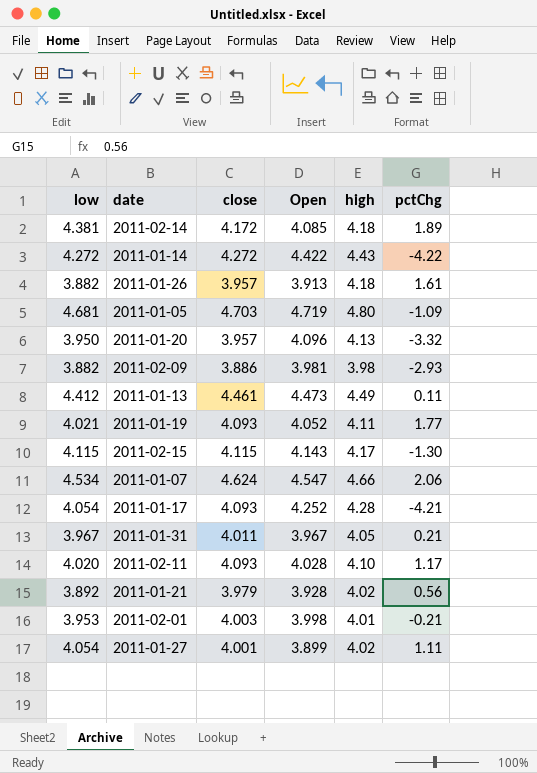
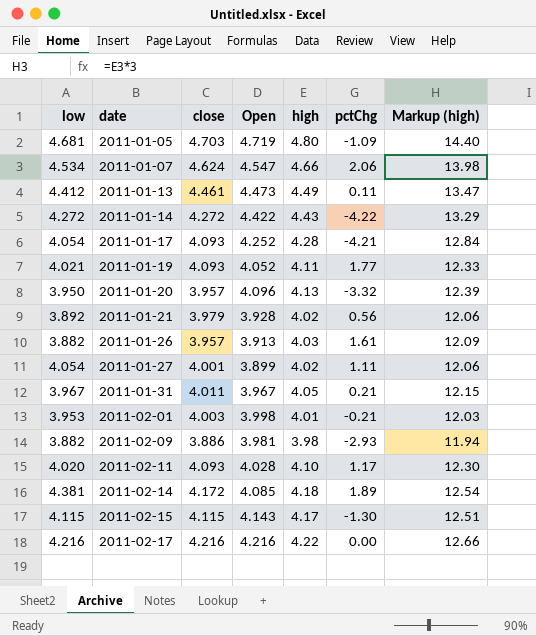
row order: none -> date ascending
column Markup (high) | formula: none -> [high] * 3
2011-01-26 | high: 4.18 -> 4.03
row 2011-02-17: none -> 4.216 | 4.216 | 4.216 | 4.22 | 0.00 | 12.66

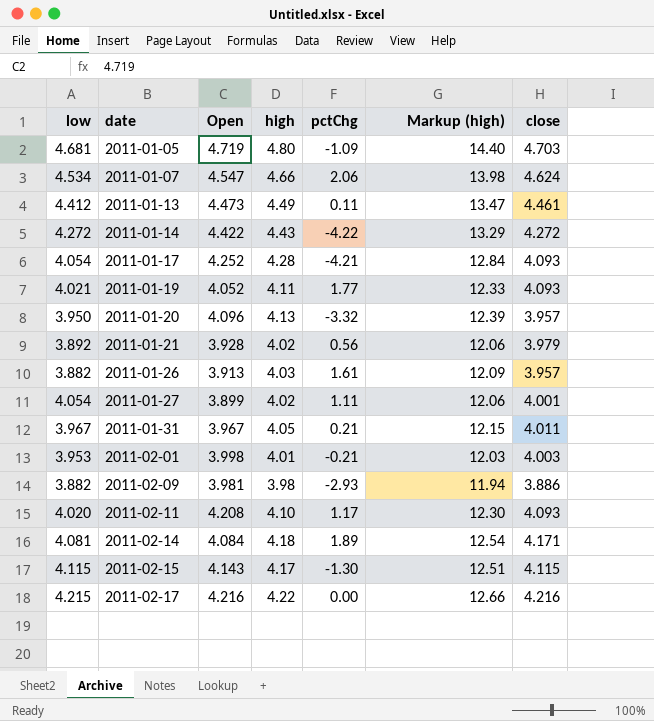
column close | position: 3 -> 7
2011-02-11 | Open: 4.028 -> 4.208
2011-02-14 | low: 4.381 -> 4.081
2011-02-14 | Open: 4.085 -> 4.084
2011-02-14 | close: 4.172 -> 4.171
2011-02-17 | low: 4.216 -> 4.215

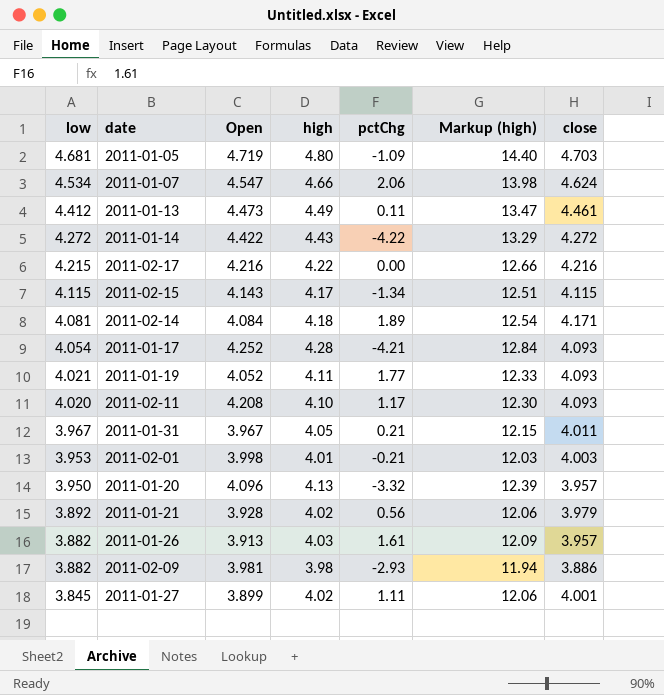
row order: date ascending -> low descending
2011-02-15 | pctChg: -1.30 -> -1.34
2011-01-27 | low: 4.054 -> 3.845

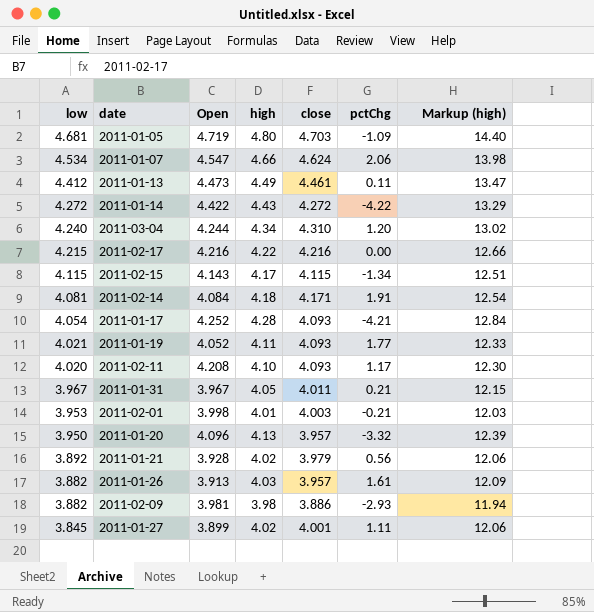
column close | position: 7 -> 5
row 2011-03-04: none -> 4.240 | 4.244 | 4.34 | 4.310 | 1.20 | 13.02
2011-02-14 | pctChg: 1.89 -> 1.91

